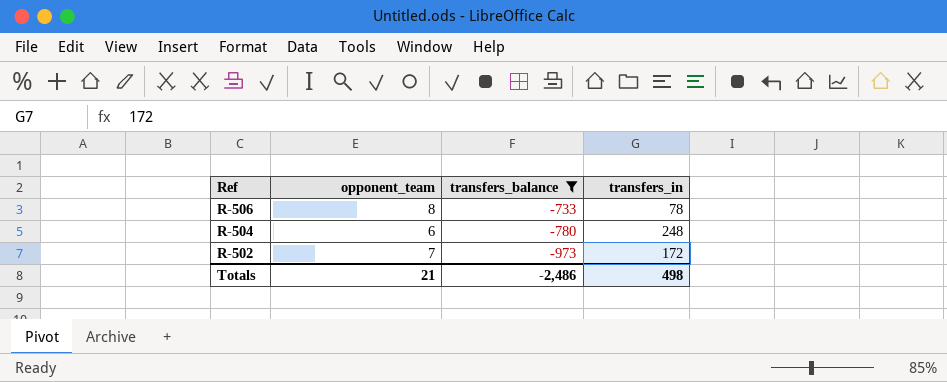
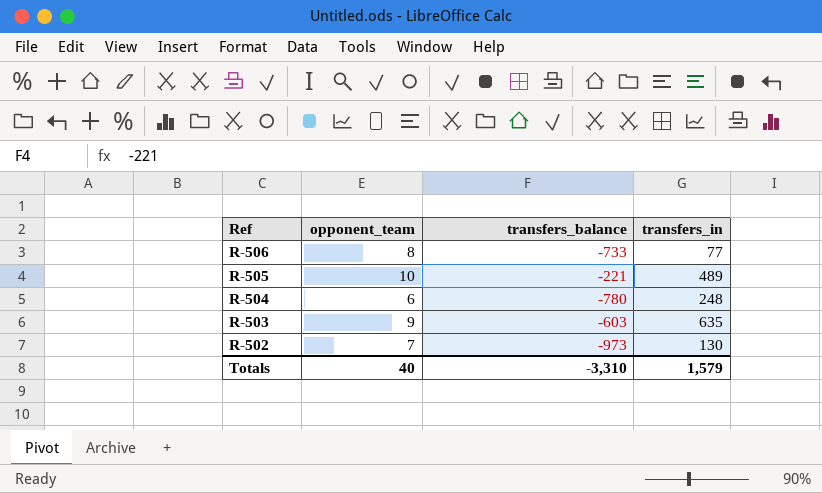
filter: transfers_balance <= -733 -> none
R-506 | transfers_in: 78 -> 77
R-502 | transfers_in: 172 -> 130
Totals | opponent_team: 21 -> 40
Totals | transfers_balance: -2,486 -> -3,310
Totals | transfers_in: 498 -> 1,579

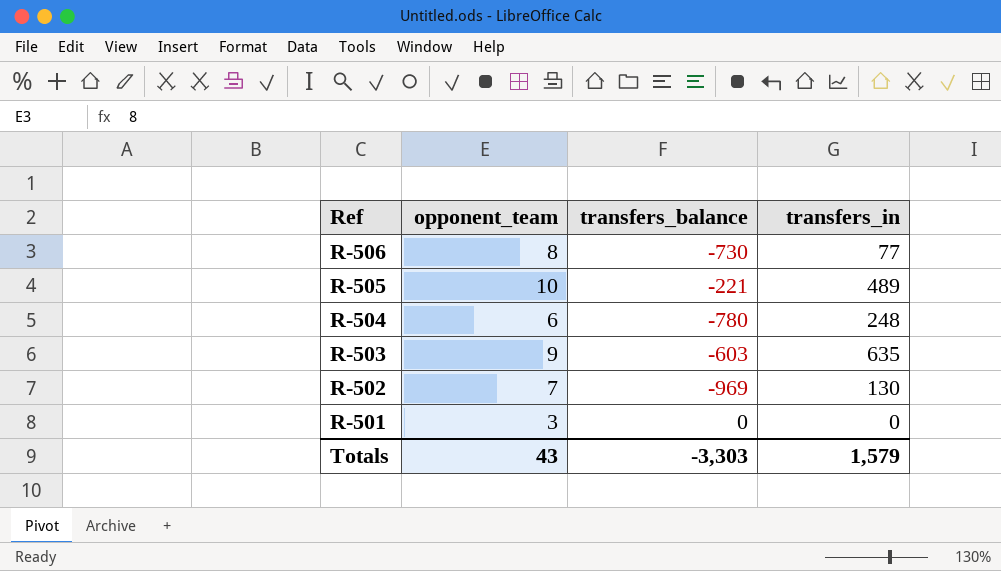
R-506 | transfers_balance: -733 -> -730
R-502 | transfers_balance: -973 -> -969
row R-501: none -> 3 | 0 | 0
Totals | opponent_team: 40 -> 43
Totals | transfers_balance: -3,310 -> -3,303

